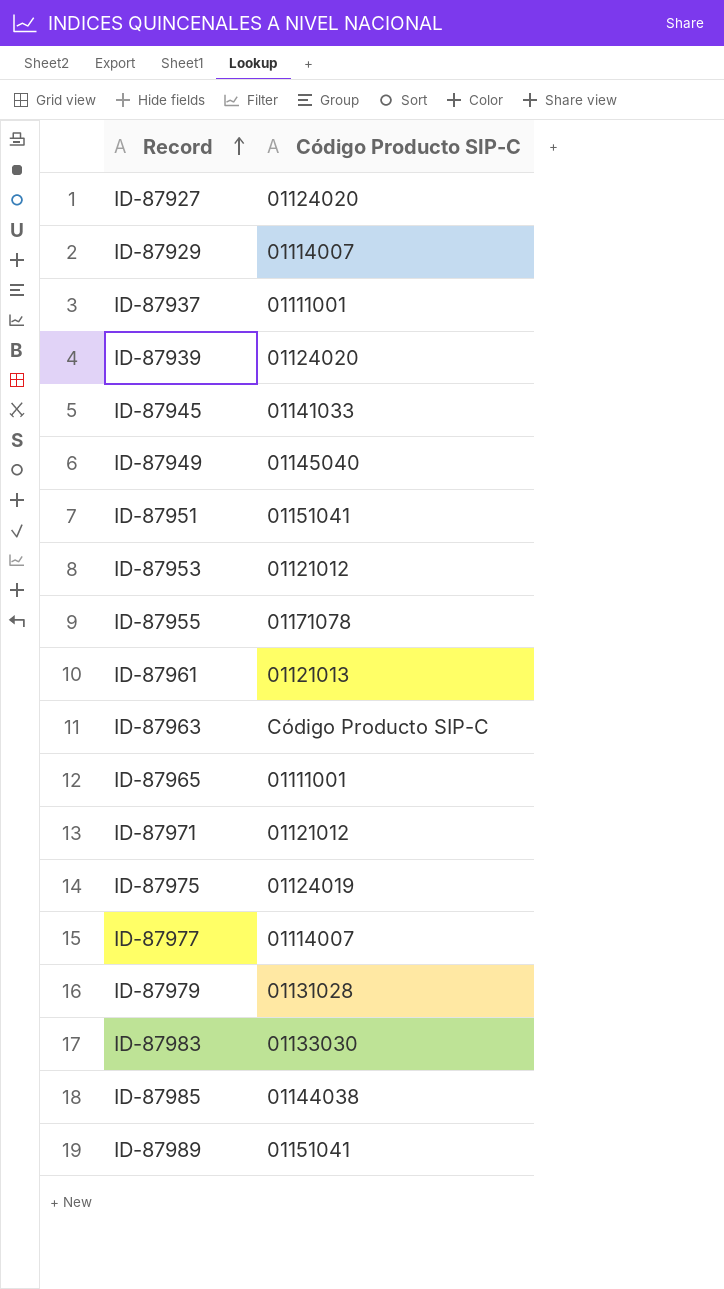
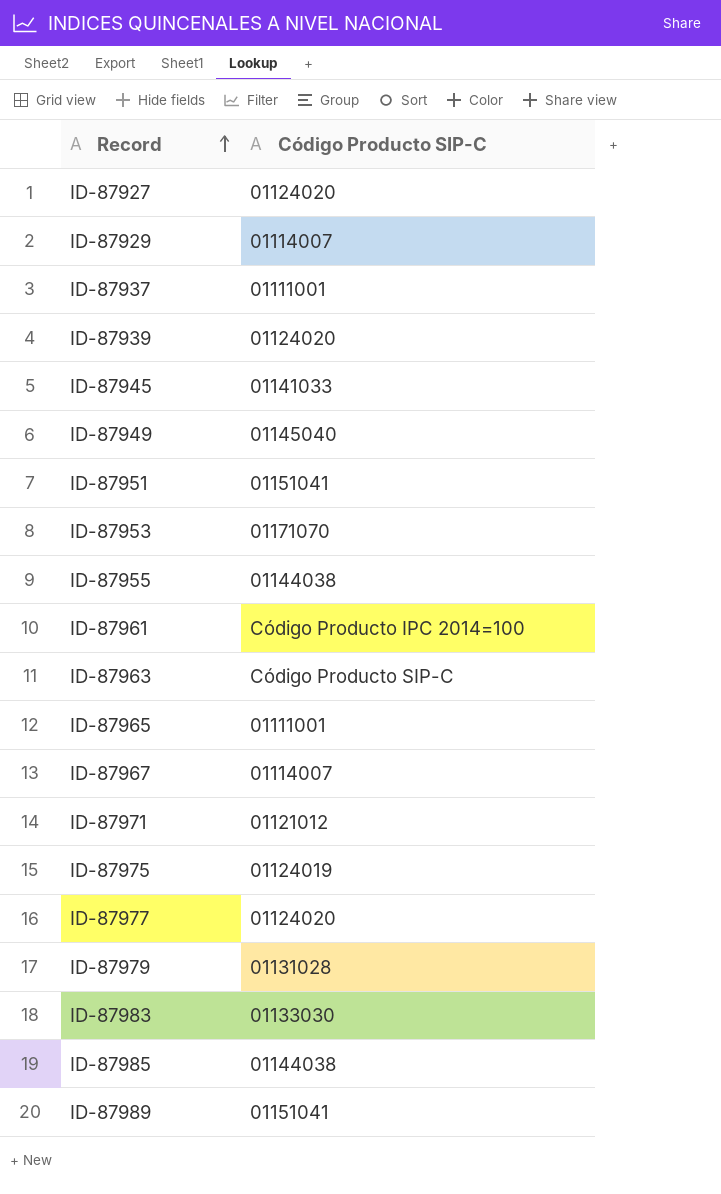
ID-87953 | Código Producto SIP-C: 01121012 -> 01171070
ID-87955 | Código Producto SIP-C: 01171078 -> 01144038
ID-87961 | Código Producto SIP-C: 01121013 -> Código Producto IPC 2014=100
row ID-87967: none -> 01114007
ID-87977 | Código Producto SIP-C: 01114007 -> 01124020

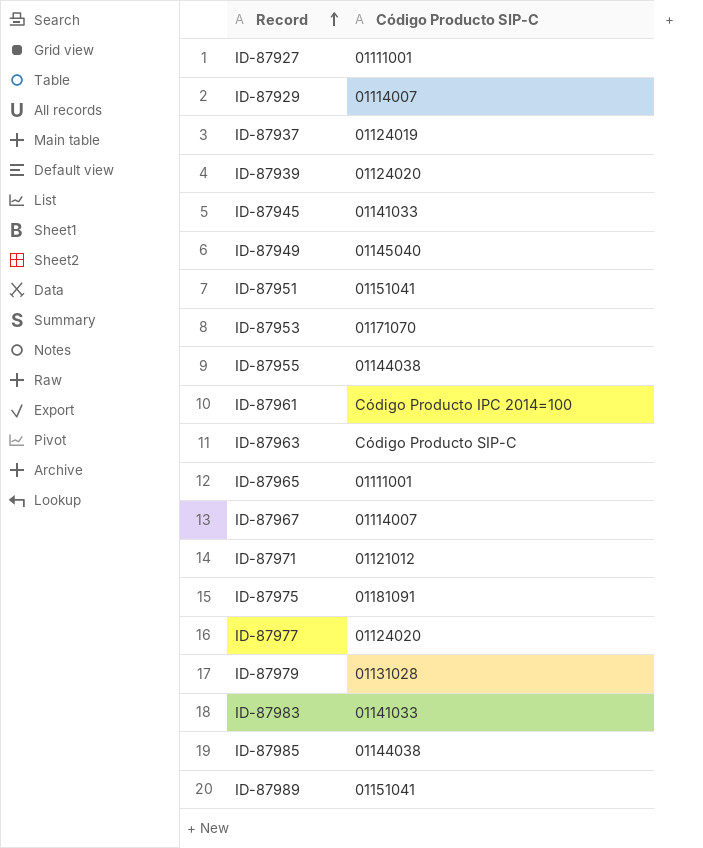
ID-87927 | Código Producto SIP-C: 01124020 -> 01111001
ID-87937 | Código Producto SIP-C: 01111001 -> 01124019
ID-87975 | Código Producto SIP-C: 01124019 -> 01181091
ID-87983 | Código Producto SIP-C: 01133030 -> 01141033

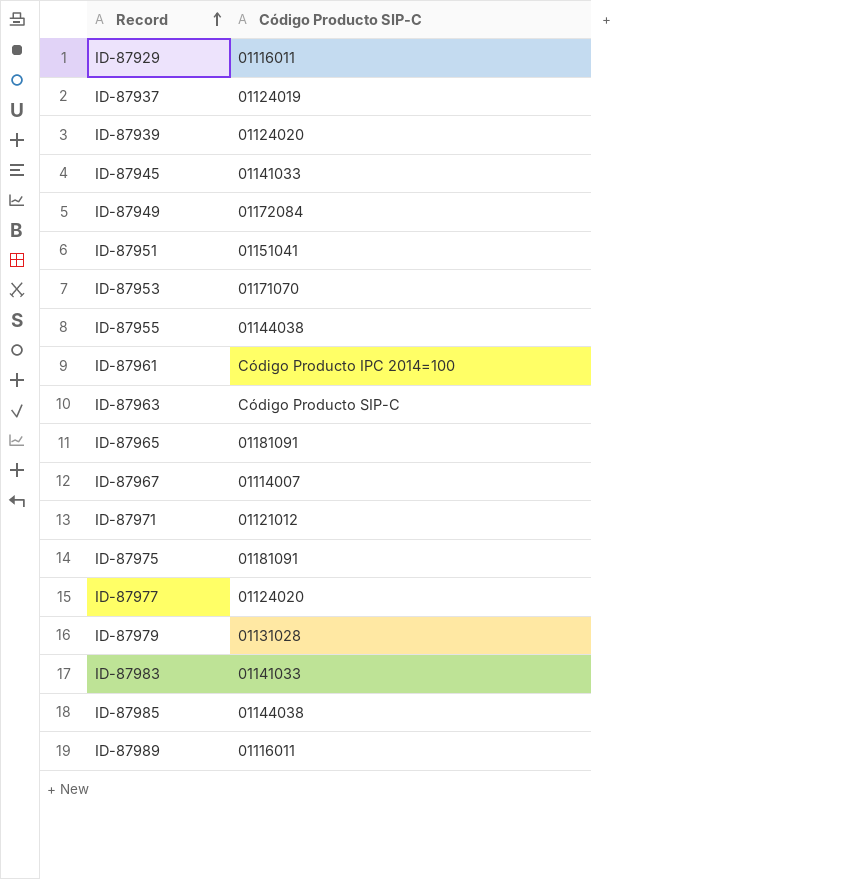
row ID-87927: 01111001 -> none
ID-87929 | Código Producto SIP-C: 01114007 -> 01116011
ID-87949 | Código Producto SIP-C: 01145040 -> 01172084
ID-87965 | Código Producto SIP-C: 01111001 -> 01181091
ID-87989 | Código Producto SIP-C: 01151041 -> 01116011

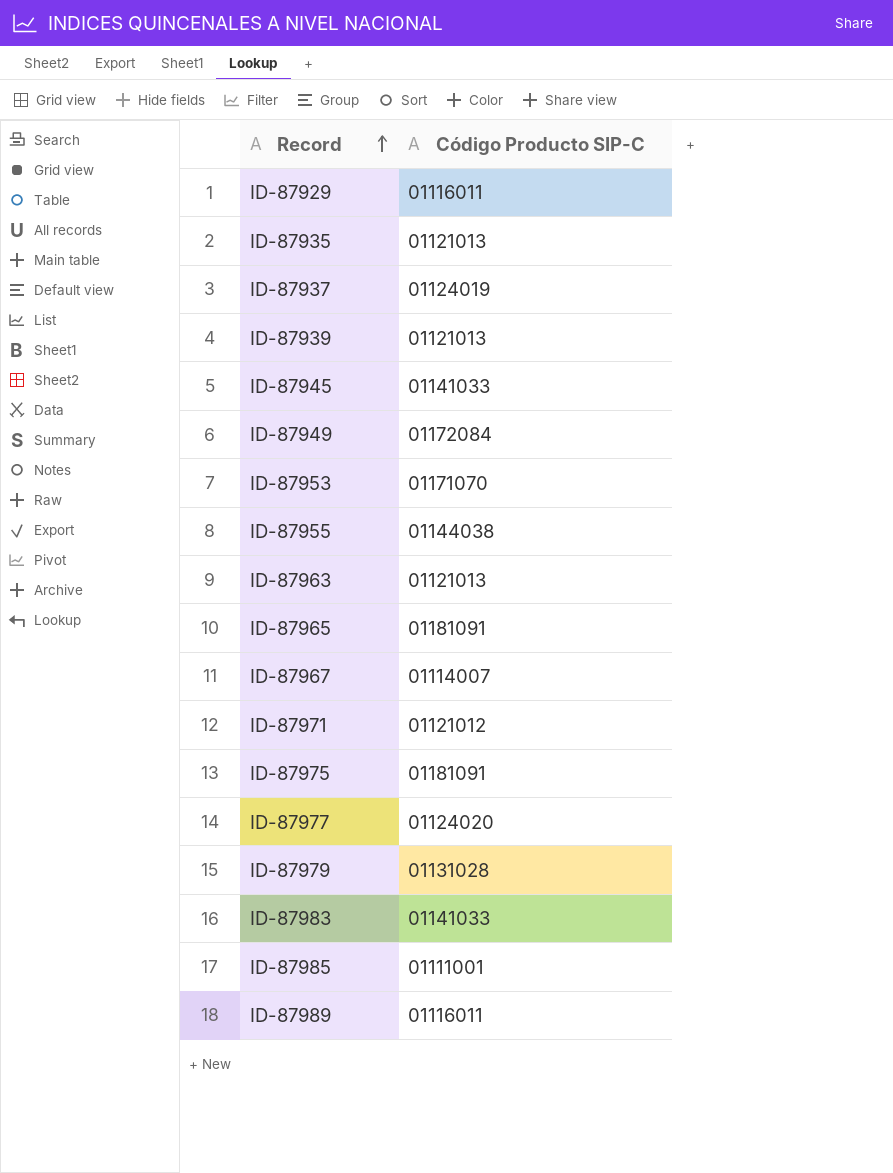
row ID-87951: 01151041 -> none
row ID-87961: Código Producto IPC 2014=100 -> none
row ID-87935: none -> 01121013
ID-87939 | Código Producto SIP-C: 01124020 -> 01121013
ID-87963 | Código Producto SIP-C: Código Producto SIP-C -> 01121013
ID-87985 | Código Producto SIP-C: 01144038 -> 01111001

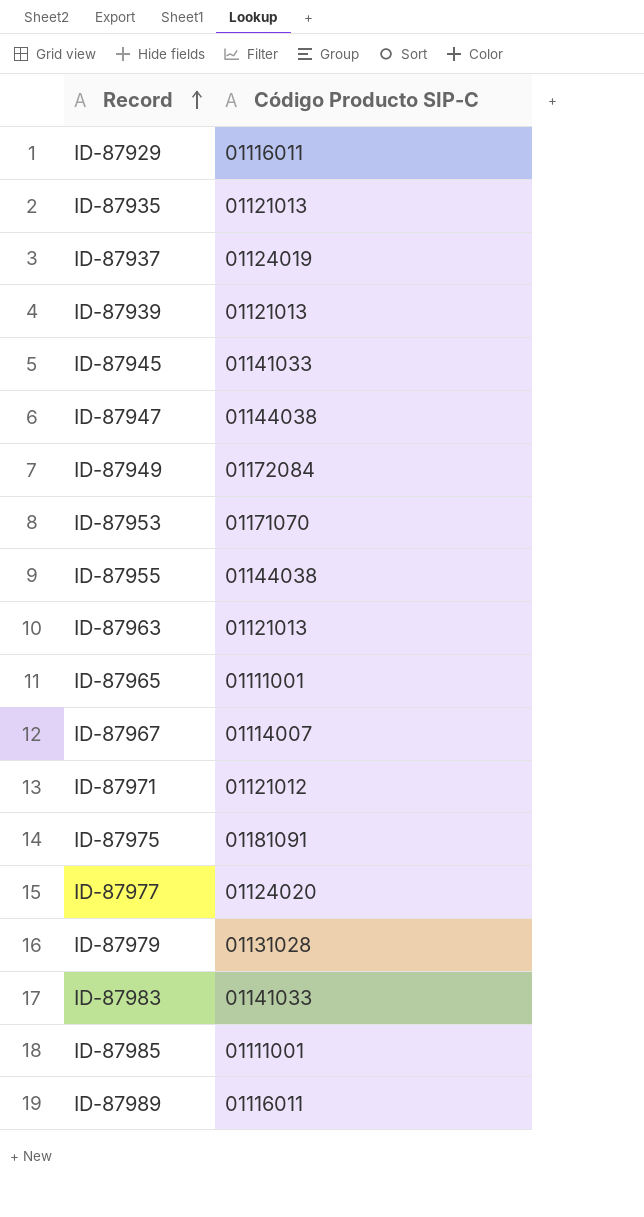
row ID-87947: none -> 01144038
ID-87965 | Código Producto SIP-C: 01181091 -> 01111001

